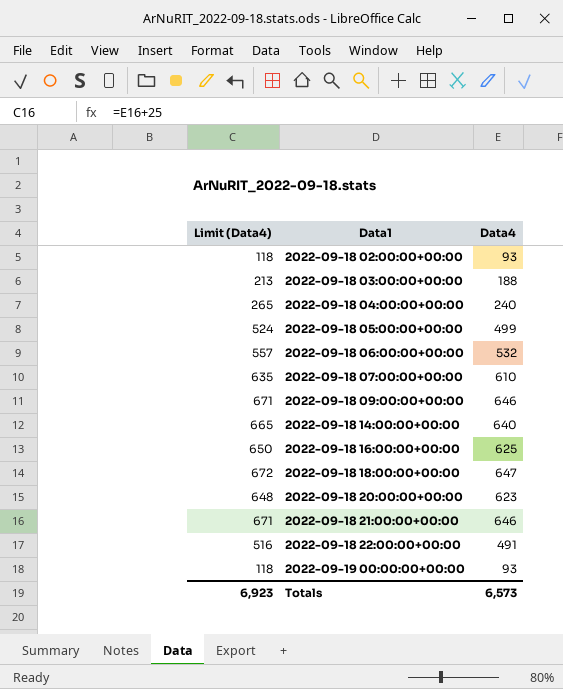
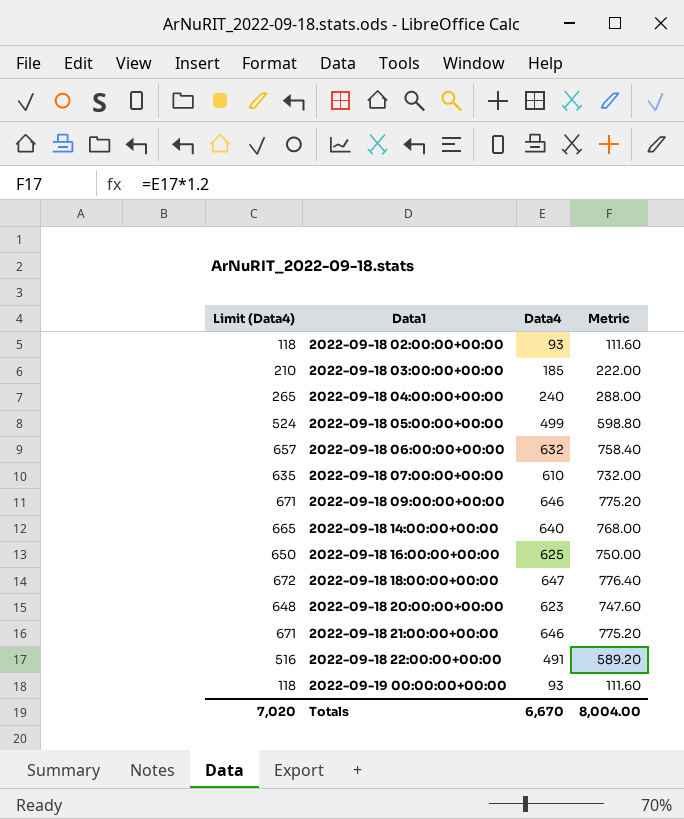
column Metric | formula: none -> [Data4] * 1.2
2022-09-18 03:00:00+00:00 | Limit (Data4): 213 -> 210
2022-09-18 03:00:00+00:00 | Data4: 188 -> 185
2022-09-18 06:00:00+00:00 | Limit (Data4): 557 -> 657
2022-09-18 06:00:00+00:00 | Data4: 532 -> 632
Totals | Limit (Data4): 6,923 -> 7,020
Totals | Data4: 6,573 -> 6,670

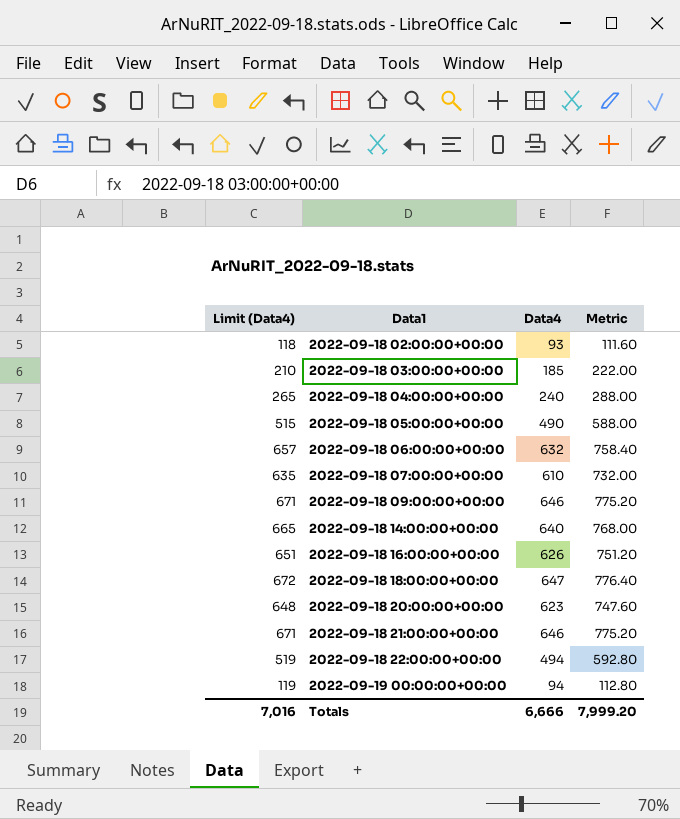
2022-09-18 05:00:00+00:00 | Limit (Data4): 524 -> 515
2022-09-18 05:00:00+00:00 | Data4: 499 -> 490
2022-09-18 05:00:00+00:00 | Metric: 598.80 -> 588.00
2022-09-18 16:00:00+00:00 | Limit (Data4): 650 -> 651
2022-09-18 16:00:00+00:00 | Data4: 625 -> 626
2022-09-18 16:00:00+00:00 | Metric: 750.00 -> 751.20
2022-09-18 22:00:00+00:00 | Limit (Data4): 516 -> 519
2022-09-18 22:00:00+00:00 | Data4: 491 -> 494
2022-09-18 22:00:00+00:00 | Metric: 589.20 -> 592.80
2022-09-19 00:00:00+00:00 | Limit (Data4): 118 -> 119
2022-09-19 00:00:00+00:00 | Data4: 93 -> 94
2022-09-19 00:00:00+00:00 | Metric: 111.60 -> 112.80
Totals | Limit (Data4): 7,020 -> 7,016
Totals | Data4: 6,670 -> 6,666
Totals | Metric: 8,004.00 -> 7,999.20

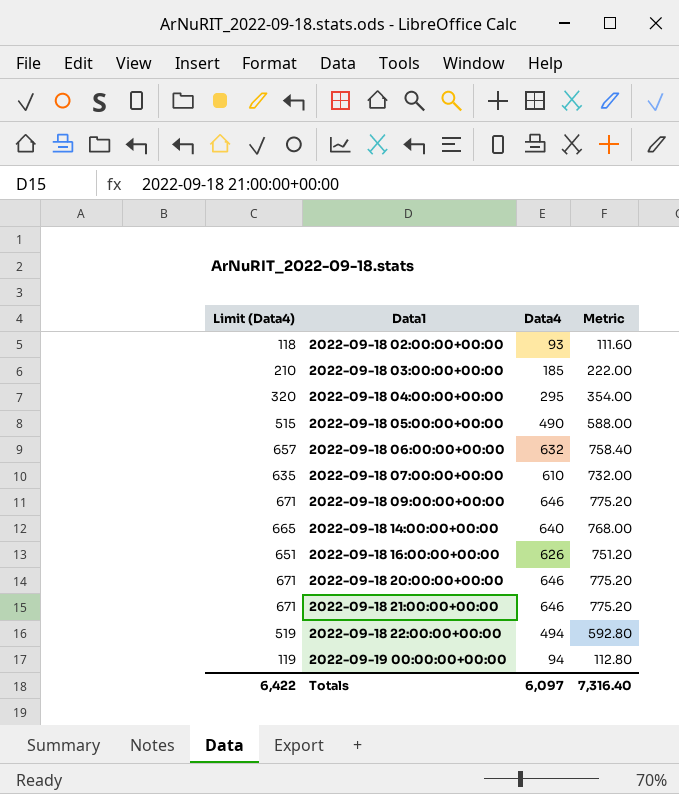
row 2022-09-18 18:00:00+00:00: 672 | 647 | 776.40 -> none
2022-09-18 04:00:00+00:00 | Limit (Data4): 265 -> 320
2022-09-18 04:00:00+00:00 | Data4: 240 -> 295
2022-09-18 04:00:00+00:00 | Metric: 288.00 -> 354.00
2022-09-18 20:00:00+00:00 | Limit (Data4): 648 -> 671
2022-09-18 20:00:00+00:00 | Data4: 623 -> 646
2022-09-18 20:00:00+00:00 | Metric: 747.60 -> 775.20
Totals | Limit (Data4): 7,016 -> 6,422
Totals | Data4: 6,666 -> 6,097
Totals | Metric: 7,999.20 -> 7,316.40

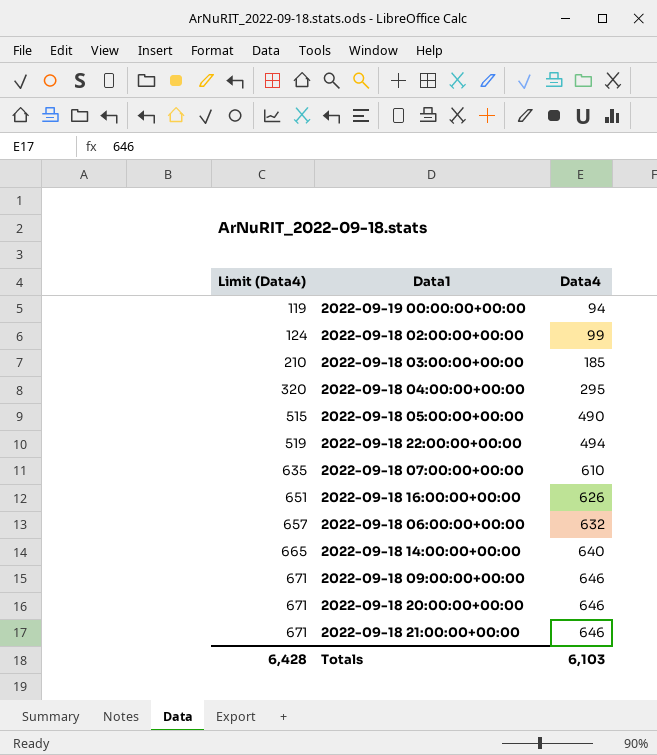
row order: Data1 ascending -> Limit (Data4) ascending
column Metric | formula: [Data4] * 1.2 -> none
2022-09-18 02:00:00+00:00 | Limit (Data4): 118 -> 124
2022-09-18 02:00:00+00:00 | Data4: 93 -> 99
Totals | Limit (Data4): 6,422 -> 6,428
Totals | Data4: 6,097 -> 6,103

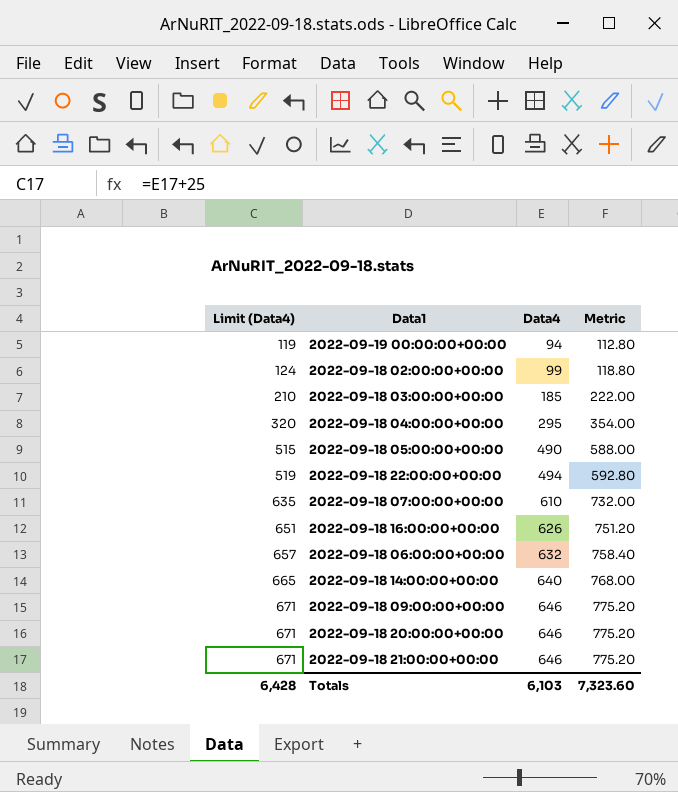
column Metric | formula: none -> [Data4] * 1.2

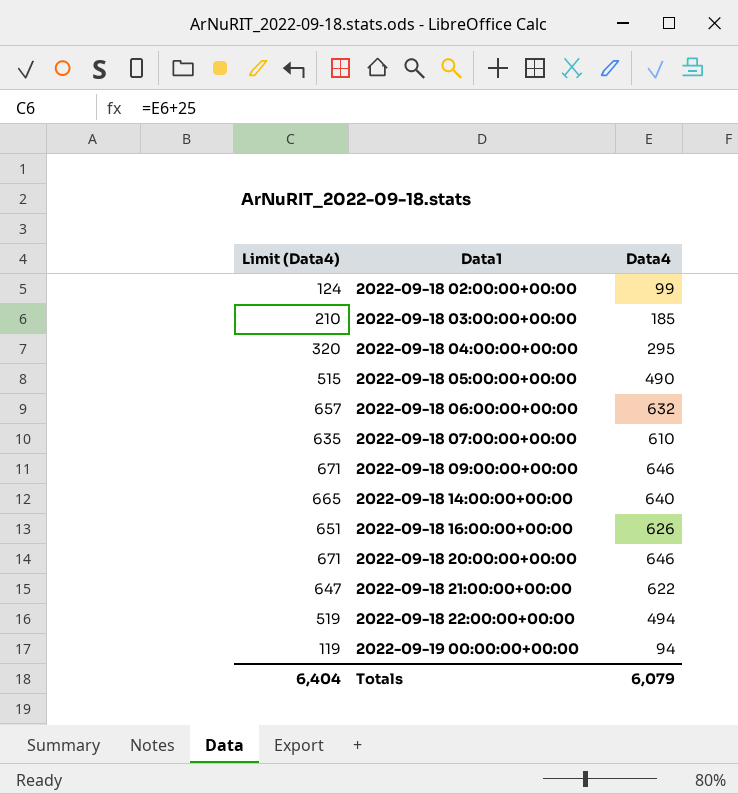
row order: Limit (Data4) ascending -> Data1 ascending
column Metric | formula: [Data4] * 1.2 -> none
2022-09-18 21:00:00+00:00 | Limit (Data4): 671 -> 647
2022-09-18 21:00:00+00:00 | Data4: 646 -> 622
Totals | Limit (Data4): 6,428 -> 6,404
Totals | Data4: 6,103 -> 6,079

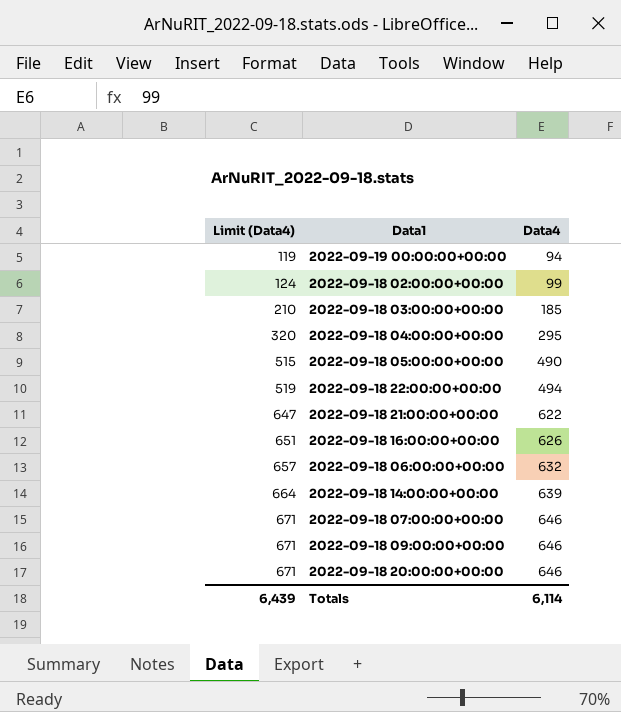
row order: Data1 ascending -> Limit (Data4) ascending
2022-09-18 14:00:00+00:00 | Limit (Data4): 665 -> 664
2022-09-18 14:00:00+00:00 | Data4: 640 -> 639
2022-09-18 07:00:00+00:00 | Limit (Data4): 635 -> 671
2022-09-18 07:00:00+00:00 | Data4: 610 -> 646
Totals | Limit (Data4): 6,404 -> 6,439
Totals | Data4: 6,079 -> 6,114

